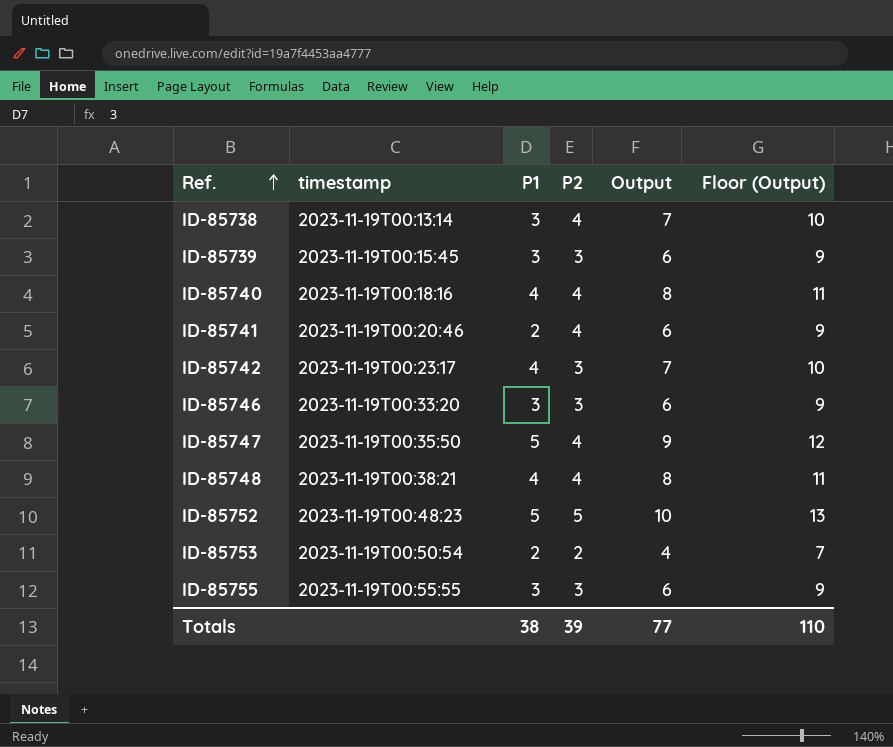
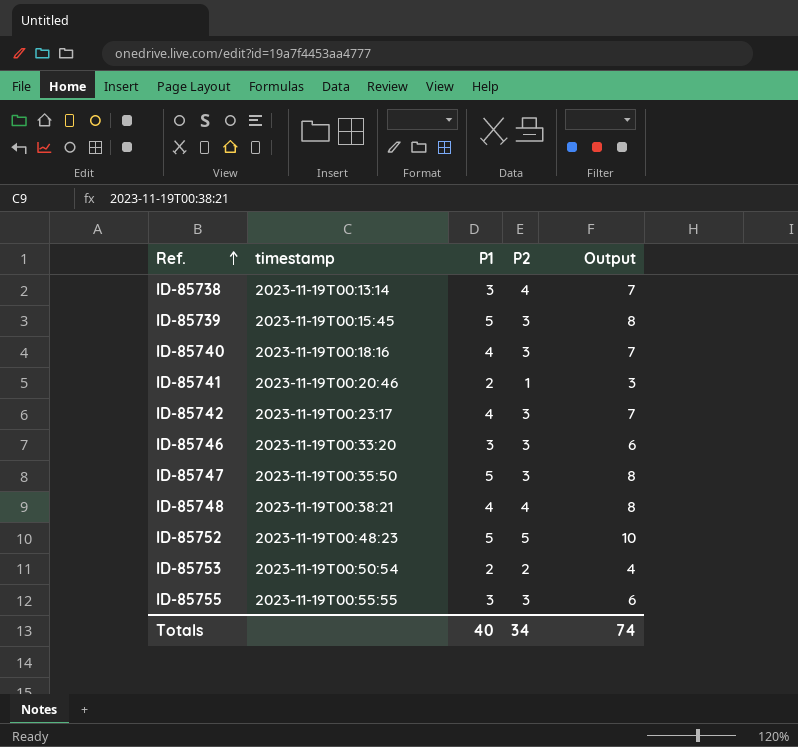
column Floor (Output) | formula: [Output] + 3 -> none
ID-85739 | P1: 3 -> 5
ID-85739 | Output: 6 -> 8
ID-85740 | P2: 4 -> 3
ID-85740 | Output: 8 -> 7
ID-85741 | P2: 4 -> 1
ID-85741 | Output: 6 -> 3
ID-85747 | P2: 4 -> 3
ID-85747 | Output: 9 -> 8
Totals | P1: 38 -> 40
Totals | P2: 39 -> 34
Totals | Output: 77 -> 74

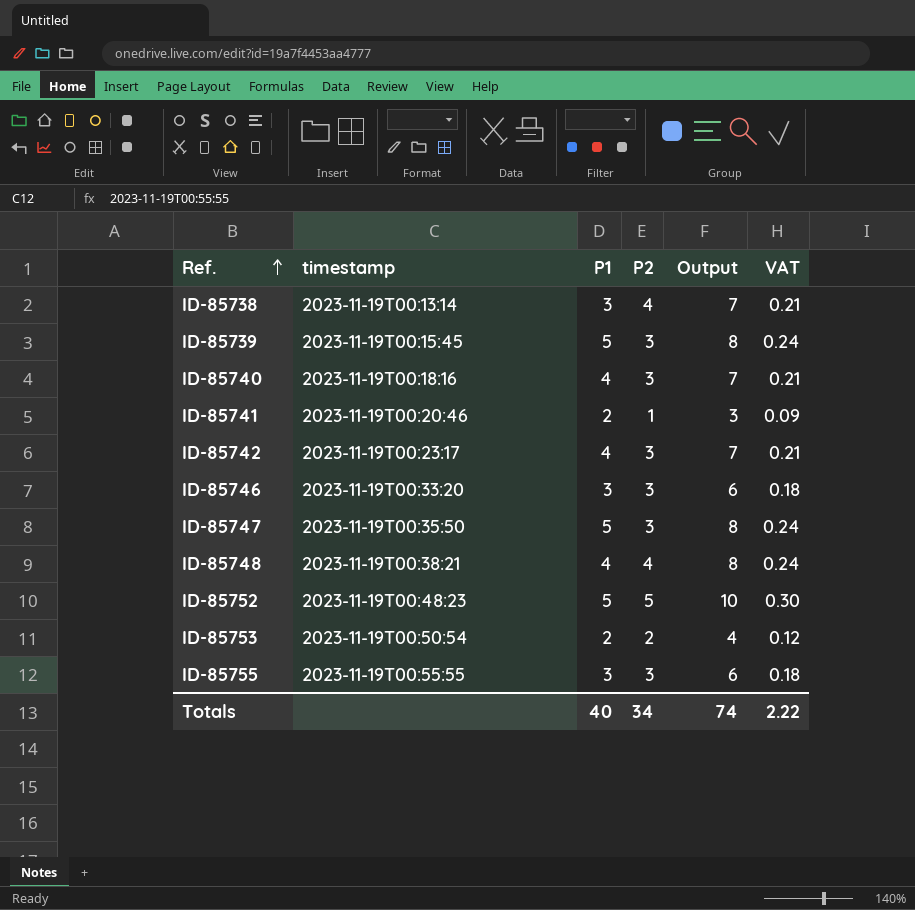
column VAT | formula: none -> [Output] * 0.03

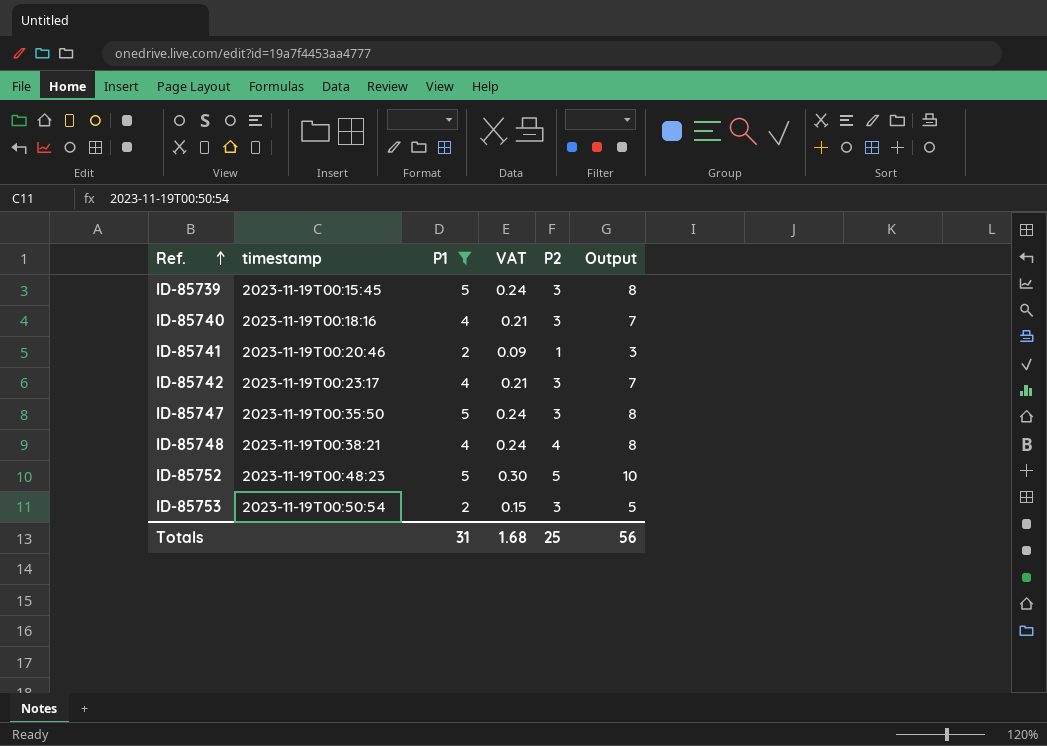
filter: none -> P1 != 3
column VAT | position: 6 -> 4
ID-85753 | VAT: 0.12 -> 0.15
ID-85753 | P2: 2 -> 3
ID-85753 | Output: 4 -> 5
Totals | P1: 40 -> 31
Totals | VAT: 2.22 -> 1.68
Totals | P2: 34 -> 25
Totals | Output: 74 -> 56

